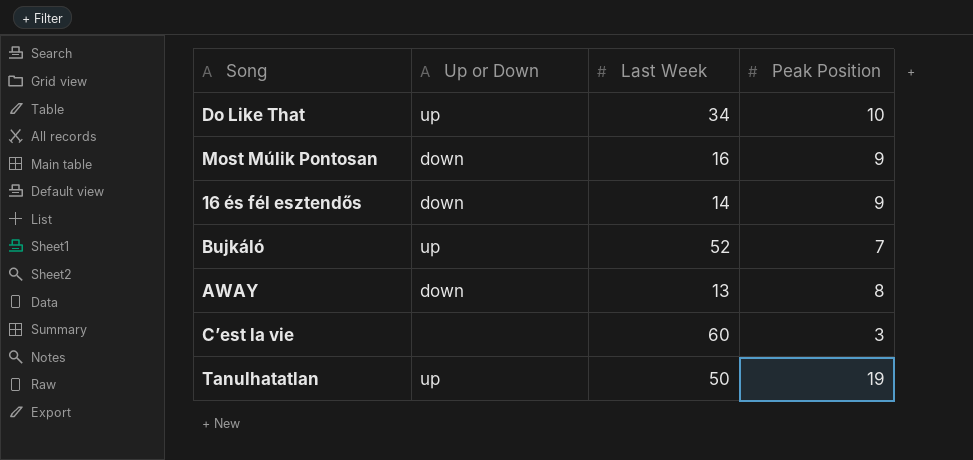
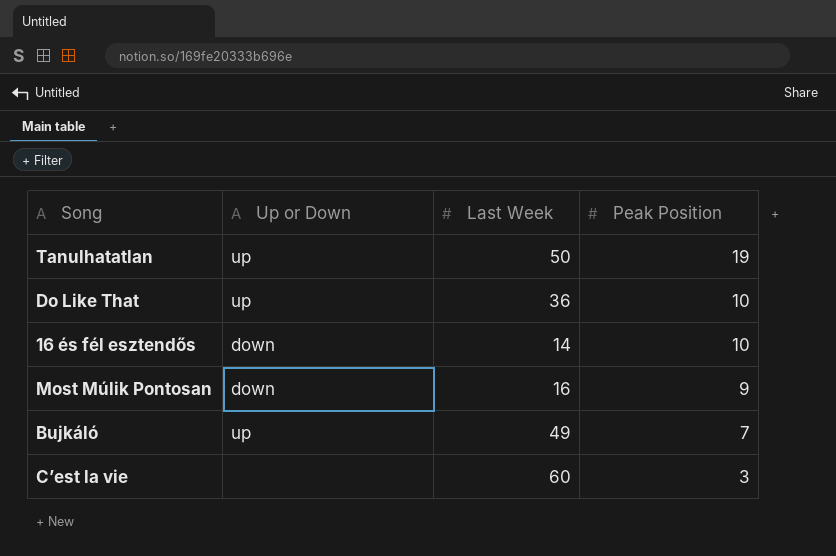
row order: none -> Peak Position descending
row AWAY: down | 13 | 8 -> none
Do Like That | Last Week: 34 -> 36
16 és fél esztendős | Peak Position: 9 -> 10
Bujkáló | Last Week: 52 -> 49

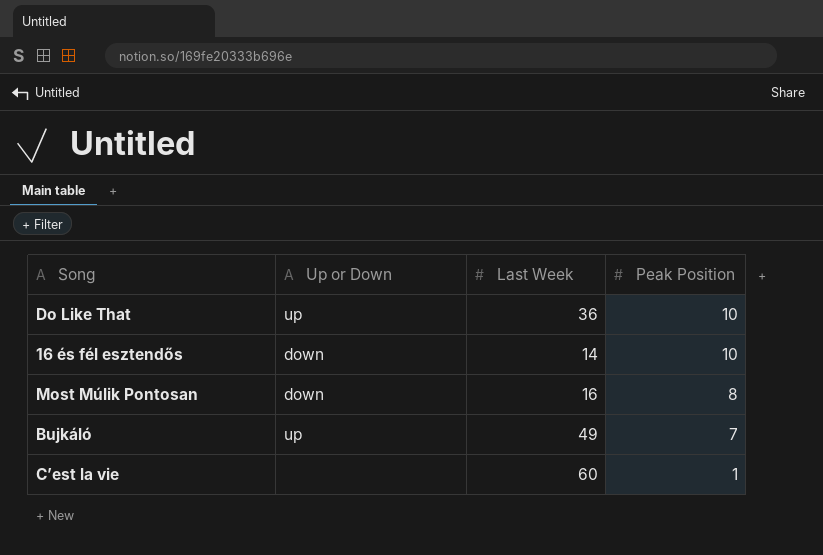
row Tanulhatatlan: up | 50 | 19 -> none
Most Múlik Pontosan | Peak Position: 9 -> 8
C’est la vie | Peak Position: 3 -> 1

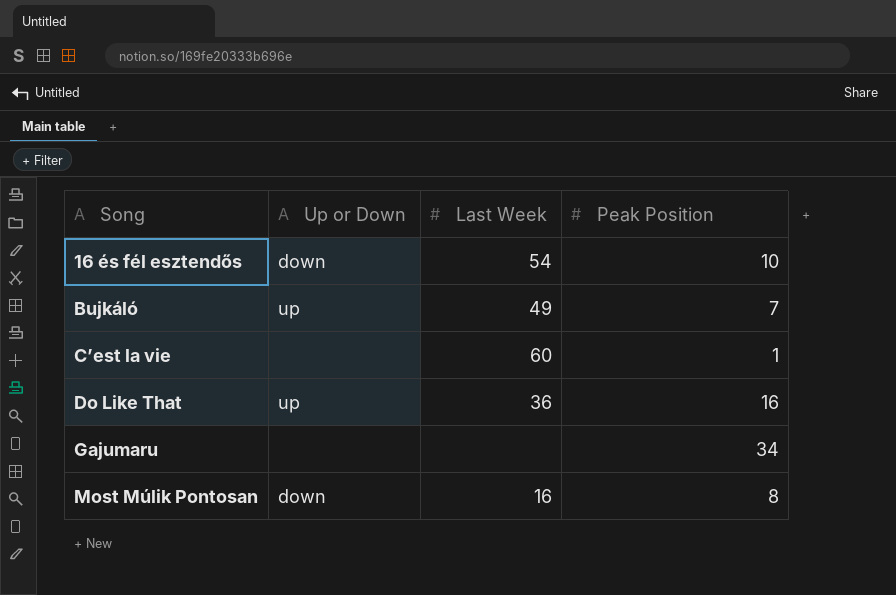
row order: Peak Position descending -> Song ascending
16 és fél esztendős | Last Week: 14 -> 54
Do Like That | Peak Position: 10 -> 16
row Gajumaru: none -> none | none | 34

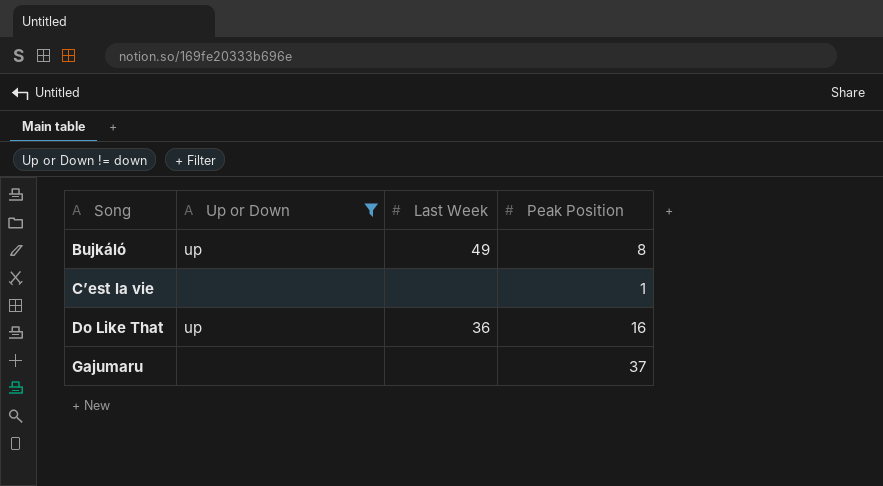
filter: none -> Up or Down != down
Bujkáló | Peak Position: 7 -> 8
C’est la vie | Last Week: 60 -> none
Gajumaru | Peak Position: 34 -> 37

